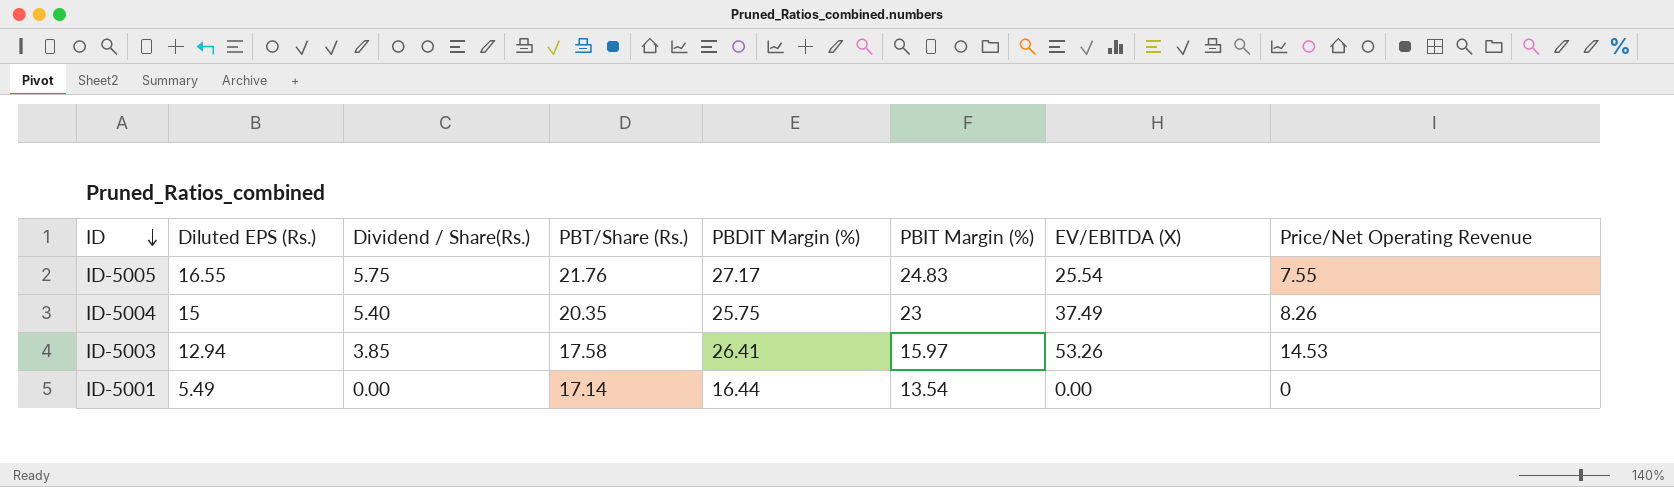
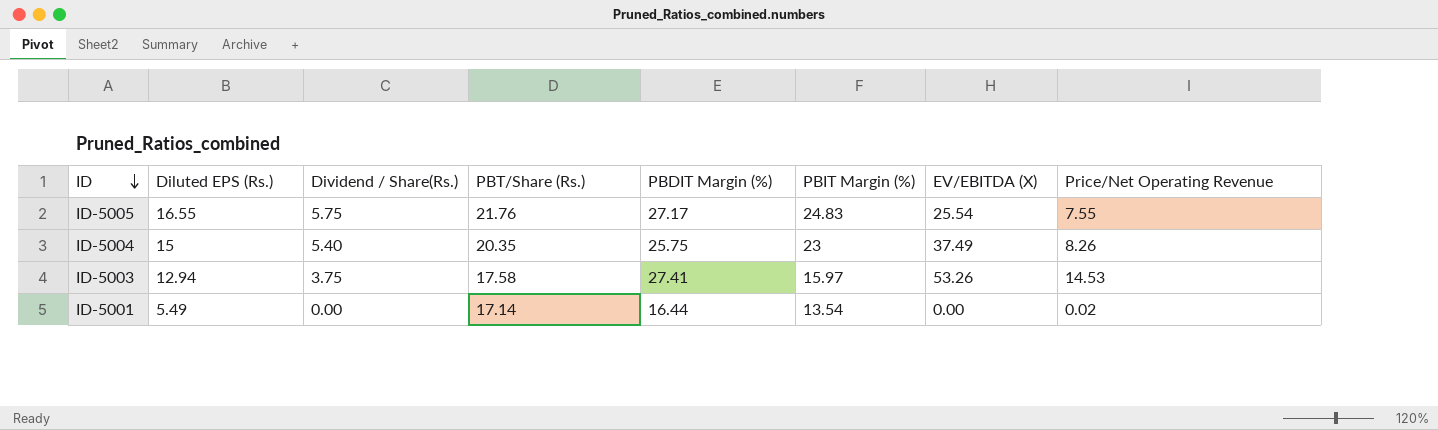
ID-5003 | Dividend / Share(Rs.): 3.85 -> 3.75
ID-5003 | PBDIT Margin (%): 26.41 -> 27.41
ID-5001 | Price/Net Operating Revenue: 0 -> 0.02

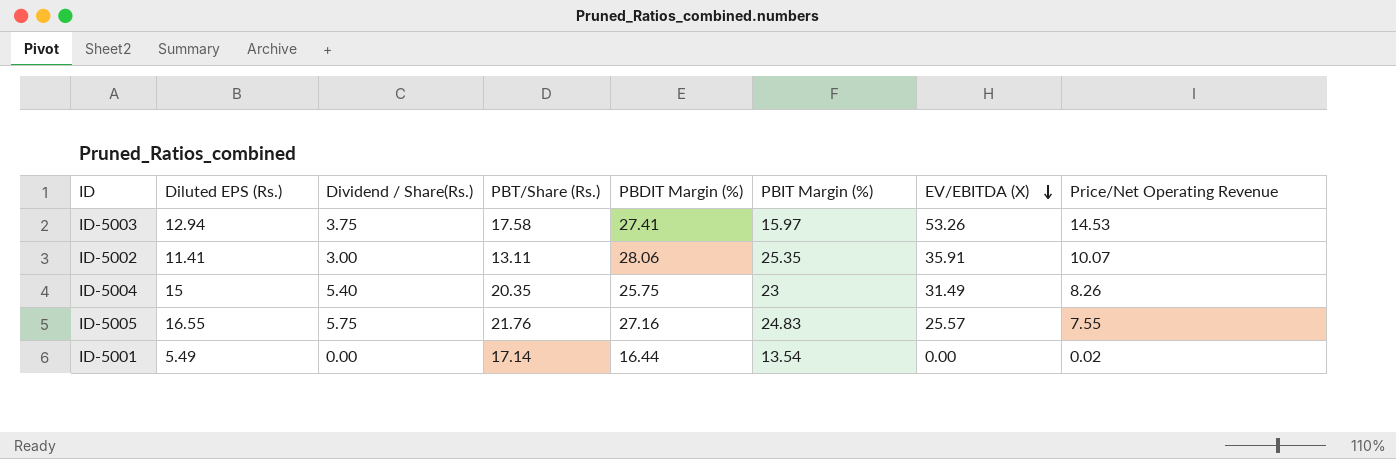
row order: ID descending -> EV/EBITDA (X) descending
row ID-5002: none -> 11.41 | 3.00 | 13.11 | 28.06 | 25.35 | 35.91 | 10.07
ID-5004 | EV/EBITDA (X): 37.49 -> 31.49
ID-5005 | PBDIT Margin (%): 27.17 -> 27.16
ID-5005 | EV/EBITDA (X): 25.54 -> 25.57

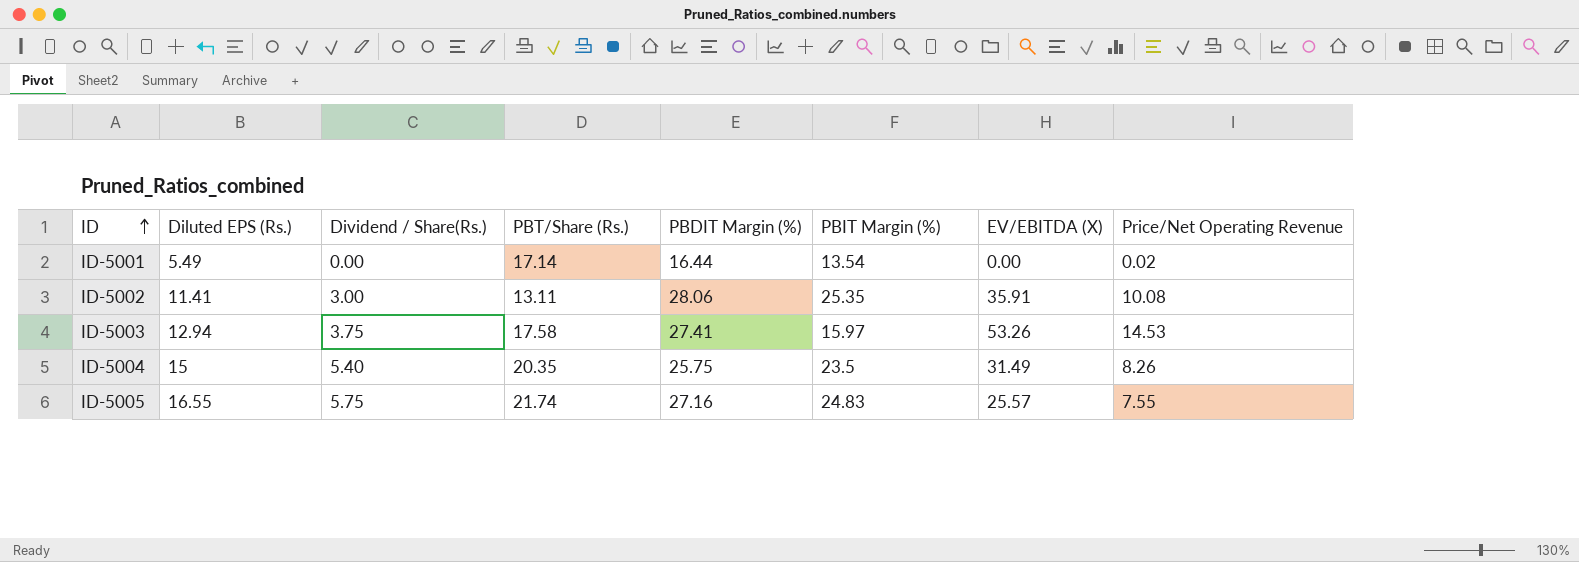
row order: EV/EBITDA (X) descending -> ID ascending
ID-5002 | Price/Net Operating Revenue: 10.07 -> 10.08
ID-5004 | PBIT Margin (%): 23 -> 23.5
ID-5005 | PBT/Share (Rs.): 21.76 -> 21.74

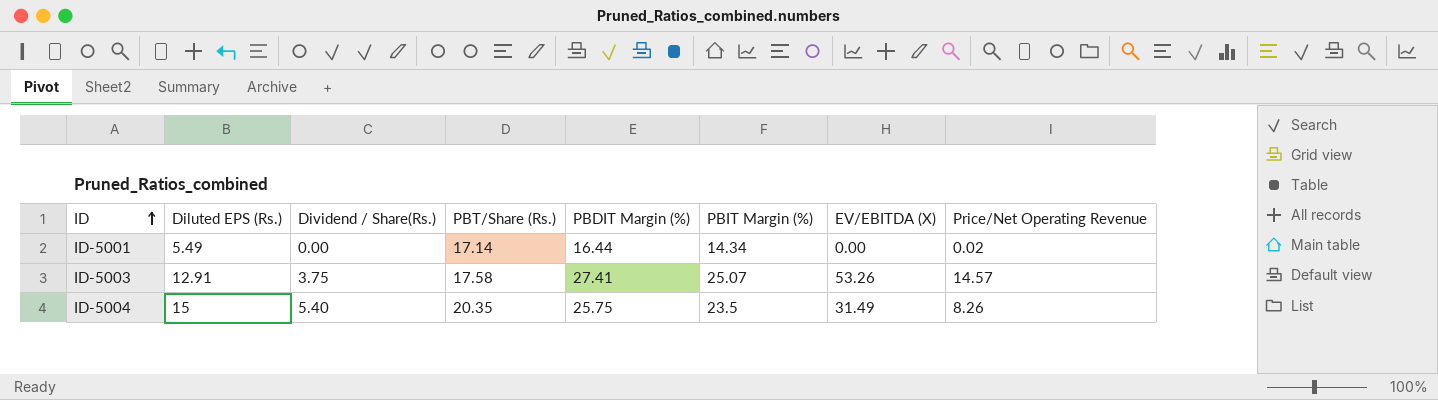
row ID-5002: 11.41 | 3.00 | 13.11 | 28.06 | 25.35 | 35.91 | 10.08 -> none
row ID-5005: 16.55 | 5.75 | 21.74 | 27.16 | 24.83 | 25.57 | 7.55 -> none
ID-5001 | PBIT Margin (%): 13.54 -> 14.34
ID-5003 | Diluted EPS (Rs.): 12.94 -> 12.91
ID-5003 | PBIT Margin (%): 15.97 -> 25.07
ID-5003 | Price/Net Operating Revenue: 14.53 -> 14.57

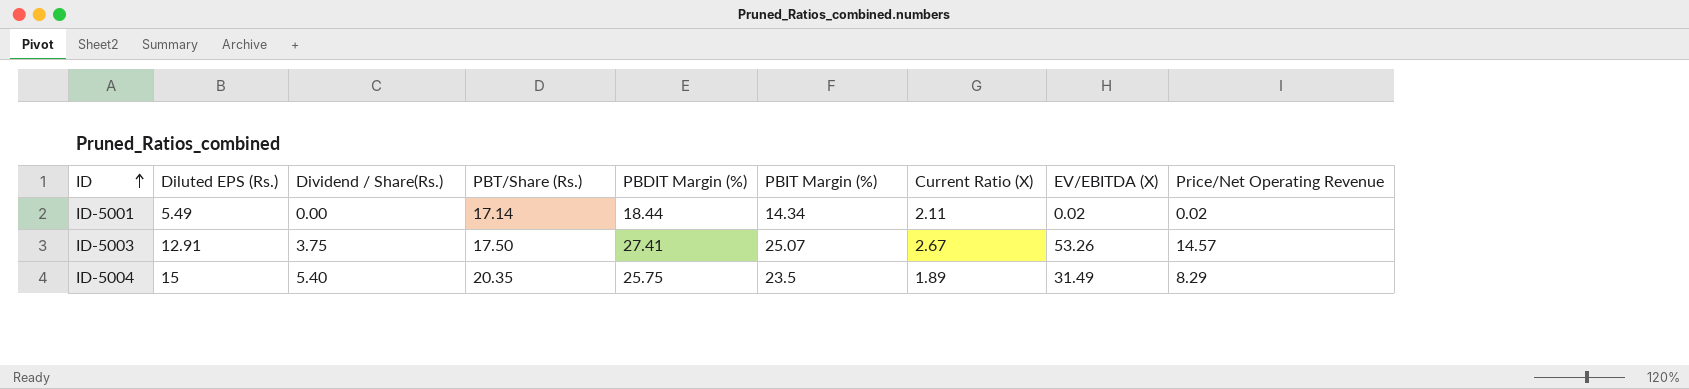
column Current Ratio (X) | position: none -> 7
ID-5001 | PBDIT Margin (%): 16.44 -> 18.44
ID-5001 | EV/EBITDA (X): 0.00 -> 0.02
ID-5003 | PBT/Share (Rs.): 17.58 -> 17.50
ID-5004 | Price/Net Operating Revenue: 8.26 -> 8.29

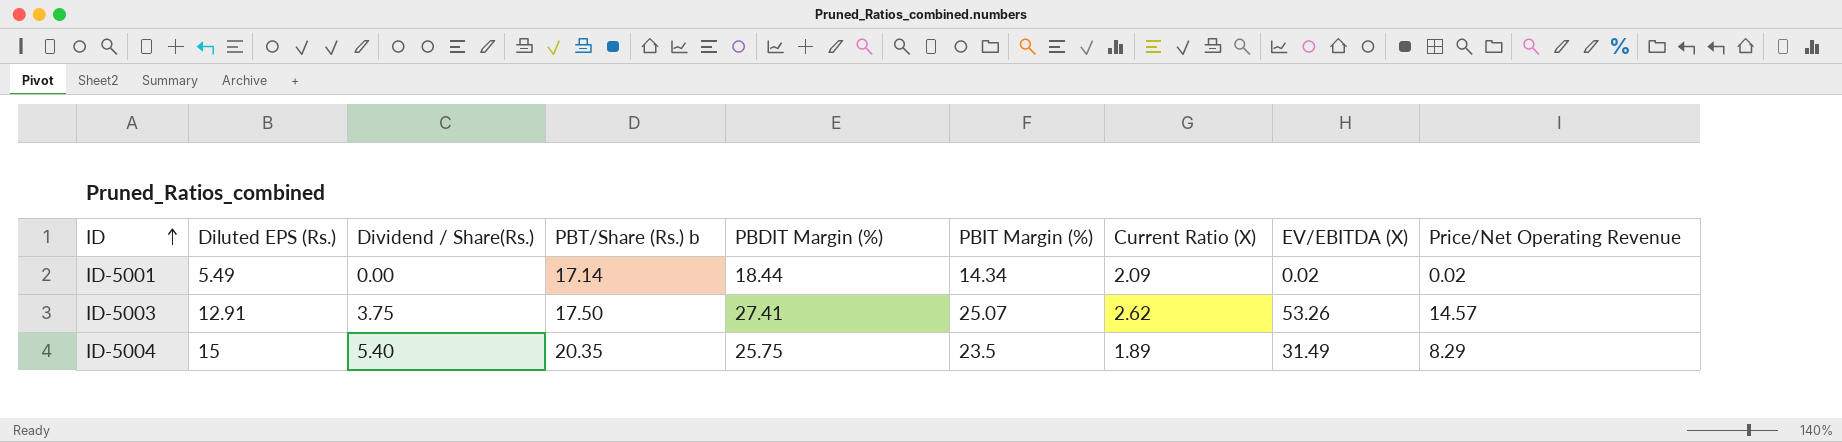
column name: PBT/Share (Rs.) -> PBT/Share (Rs.) b
ID-5001 | Current Ratio (X): 2.11 -> 2.09
ID-5003 | Current Ratio (X): 2.67 -> 2.62

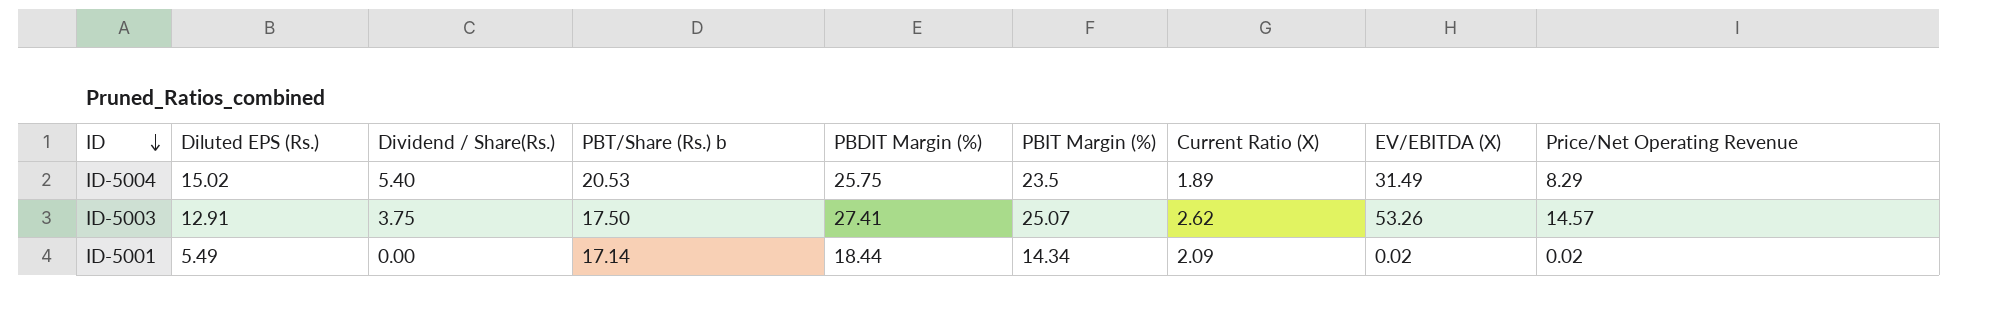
row order: ID ascending -> ID descending
ID-5004 | Diluted EPS (Rs.): 15 -> 15.02
ID-5004 | PBT/Share (Rs.) b: 20.35 -> 20.53

